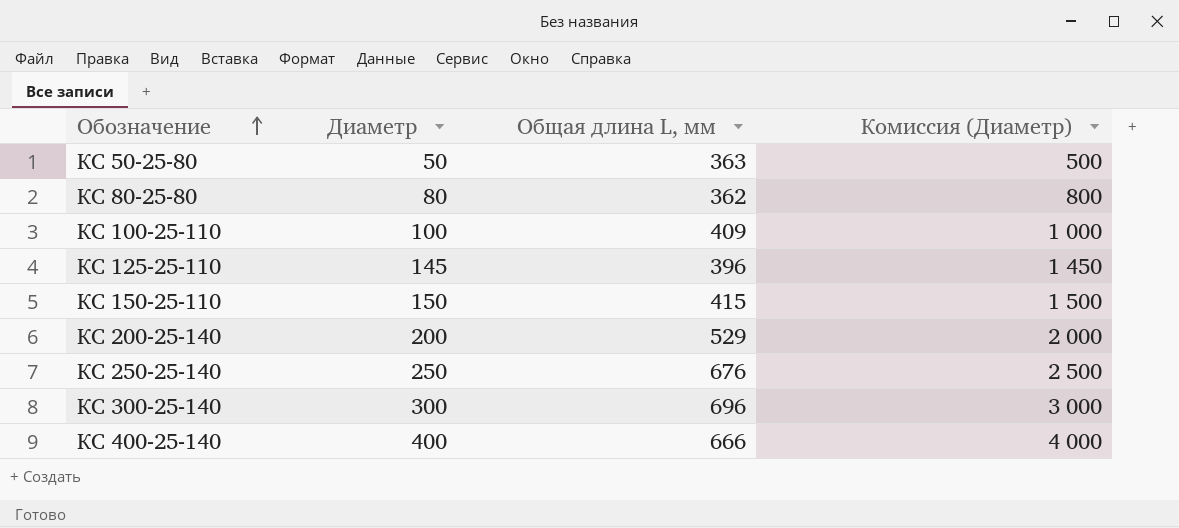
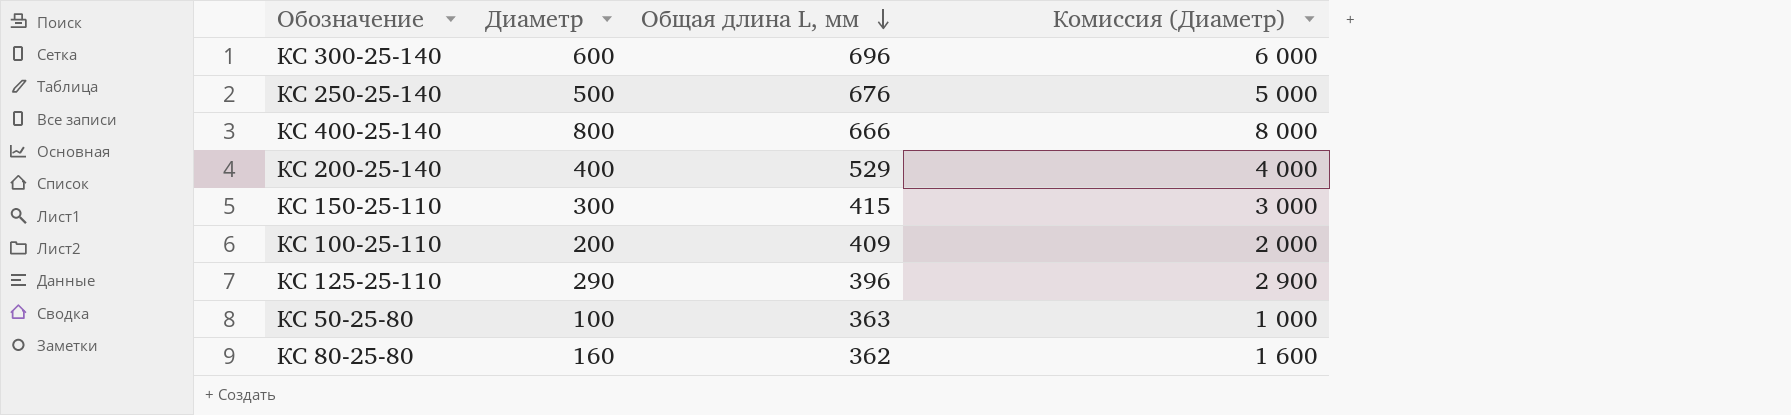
row order: Обозначение ascending -> Общая длина L, мм descending
КС 300-25-140 | Диаметр: 300 -> 600
КС 300-25-140 | Комиссия (Диаметр): 3 000 -> 6 000
КС 250-25-140 | Диаметр: 250 -> 500
КС 250-25-140 | Комиссия (Диаметр): 2 500 -> 5 000
КС 400-25-140 | Диаметр: 400 -> 800
КС 400-25-140 | Комиссия (Диаметр): 4 000 -> 8 000
КС 200-25-140 | Диаметр: 200 -> 400
КС 200-25-140 | Комиссия (Диаметр): 2 000 -> 4 000
КС 150-25-110 | Диаметр: 150 -> 300
КС 150-25-110 | Комиссия (Диаметр): 1 500 -> 3 000
КС 100-25-110 | Диаметр: 100 -> 200
КС 100-25-110 | Комиссия (Диаметр): 1 000 -> 2 000
КС 125-25-110 | Диаметр: 145 -> 290
КС 125-25-110 | Комиссия (Диаметр): 1 450 -> 2 900
КС 50-25-80 | Диаметр: 50 -> 100
КС 50-25-80 | Комиссия (Диаметр): 500 -> 1 000
КС 80-25-80 | Диаметр: 80 -> 160
КС 80-25-80 | Комиссия (Диаметр): 800 -> 1 600

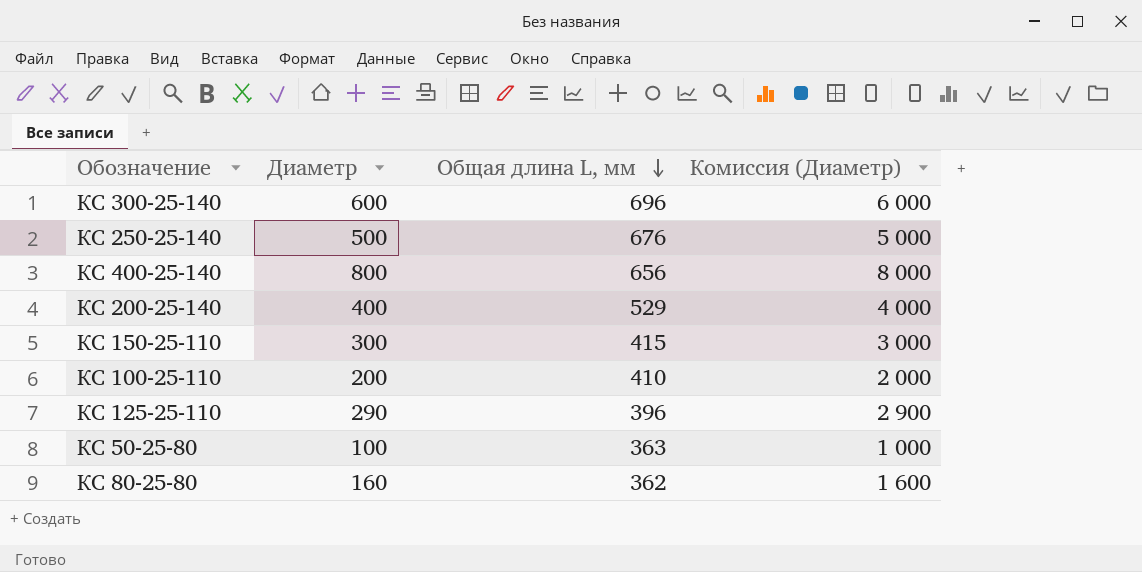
КС 400-25-140 | Общая длина L, мм: 666 -> 656
КС 100-25-110 | Общая длина L, мм: 409 -> 410

